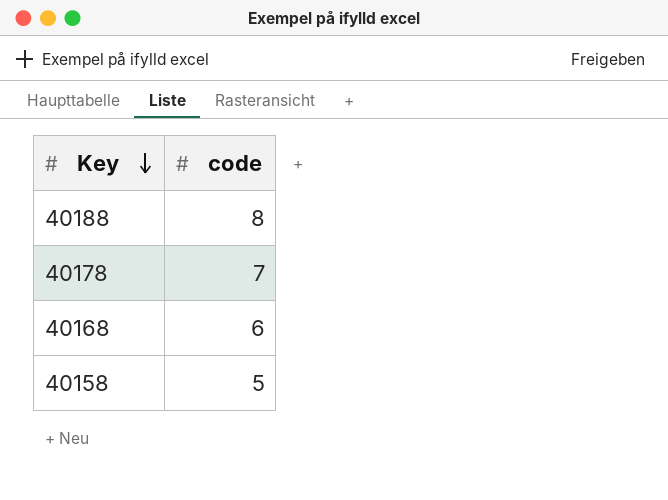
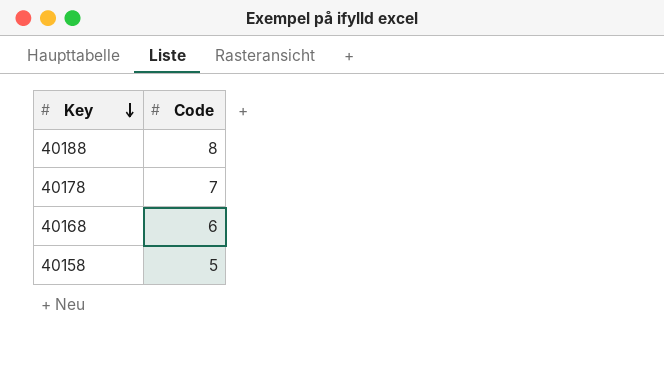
column name: code -> Code

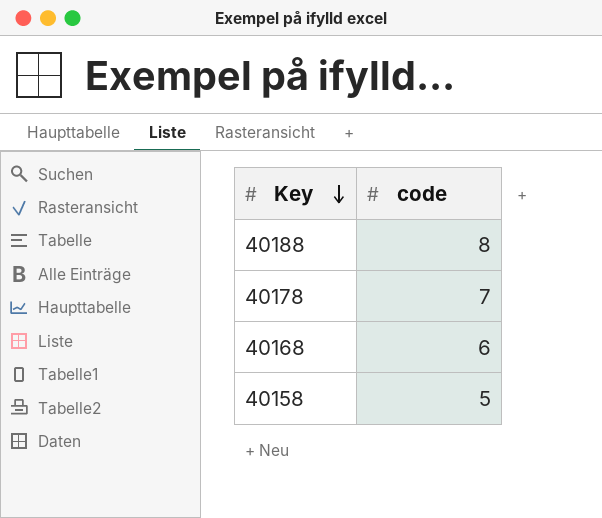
column name: Code -> code

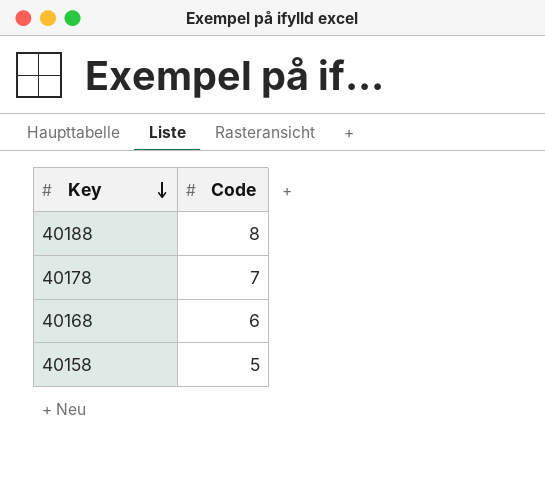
column name: code -> Code

